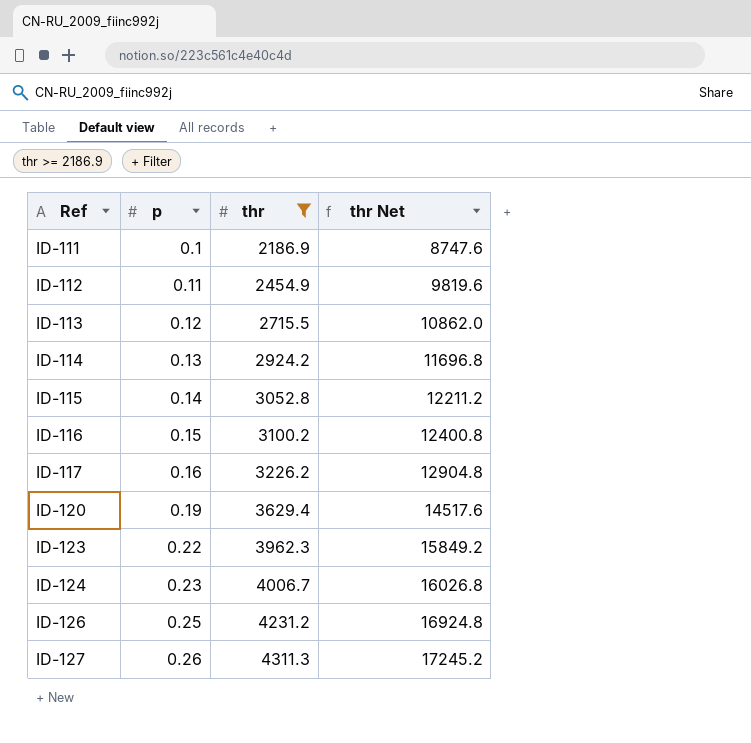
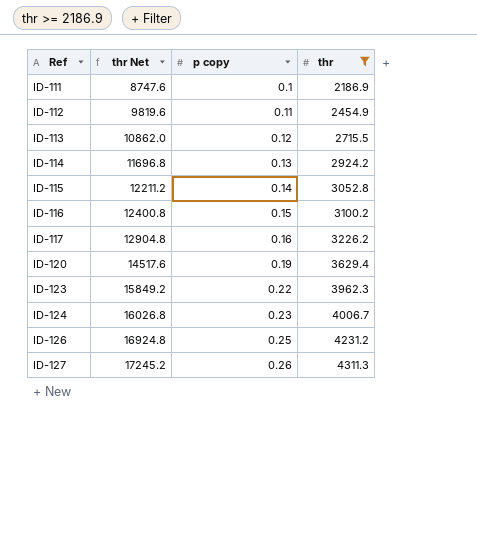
column thr Net | position: 4 -> 2
column name: p -> p copy

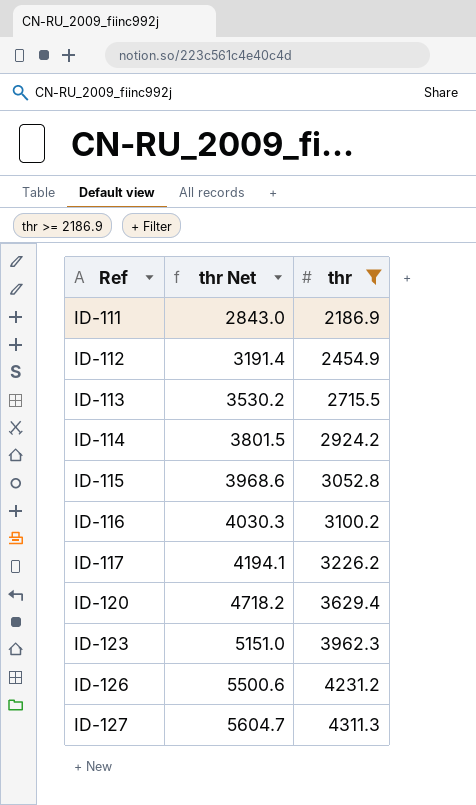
column p copy | position: 3 -> none
column thr Net | formula: [thr] * 4 -> [thr] * 1.3
row ID-124: 16026.8 | 0.23 | 4006.7 -> none

